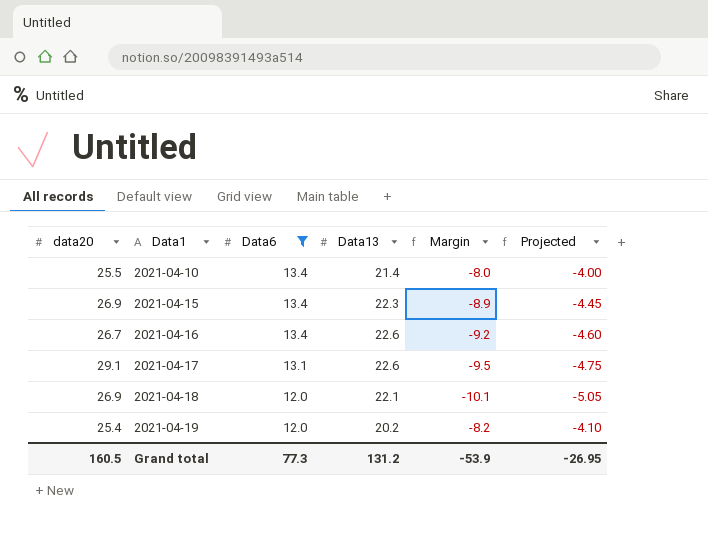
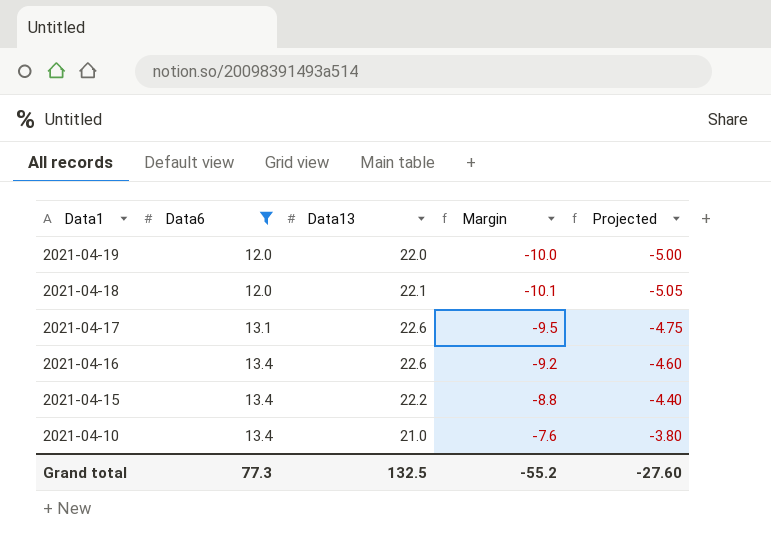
row order: Data1 ascending -> Data1 descending
column data20 | position: 1 -> none
2021-04-19 | Data13: 20.2 -> 22.0
2021-04-19 | Margin: -8.2 -> -10.0
2021-04-19 | Projected: -4.10 -> -5.00
2021-04-15 | Data13: 22.3 -> 22.2
2021-04-15 | Margin: -8.9 -> -8.8
2021-04-15 | Projected: -4.45 -> -4.40
2021-04-10 | Data13: 21.4 -> 21.0
2021-04-10 | Margin: -8.0 -> -7.6
2021-04-10 | Projected: -4.00 -> -3.80
Grand total | Data13: 131.2 -> 132.5
Grand total | Margin: -53.9 -> -55.2
Grand total | Projected: -26.95 -> -27.60

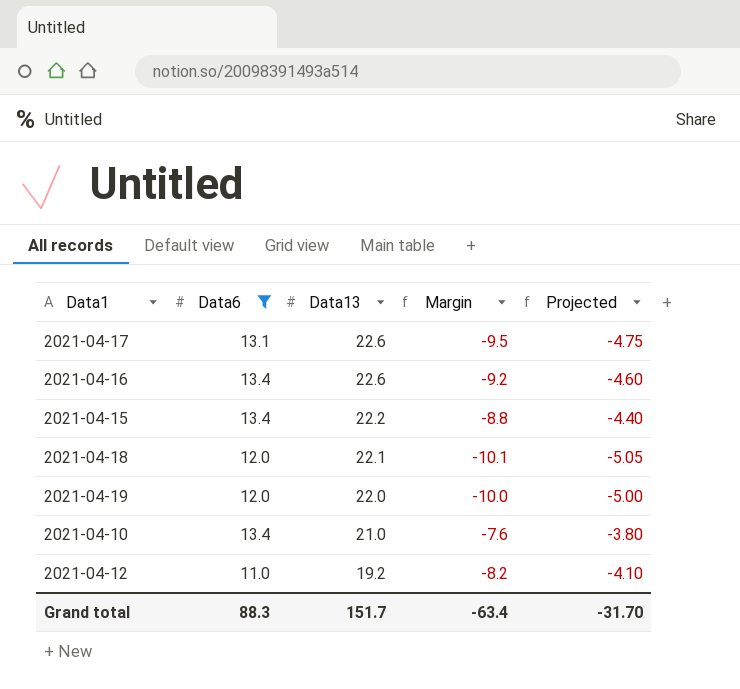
row order: Data1 descending -> Data13 descending
row 2021-04-12: none -> 11.0 | 19.2 | -8.2 | -4.10
Grand total | Data6: 77.3 -> 88.3
Grand total | Data13: 132.5 -> 151.7
Grand total | Margin: -55.2 -> -63.4
Grand total | Projected: -27.60 -> -31.70

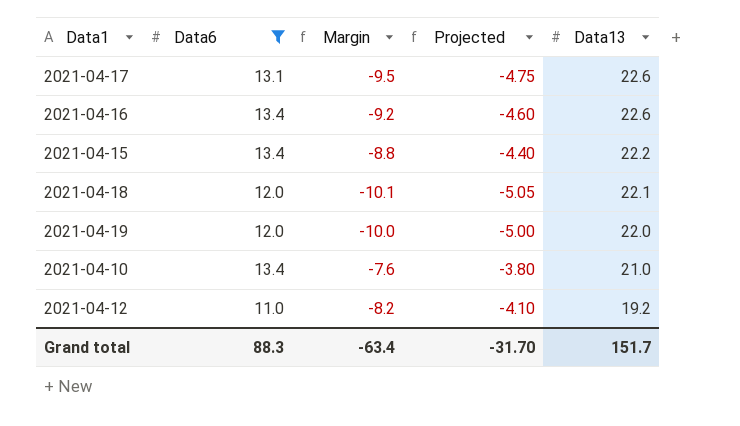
column Data13 | position: 3 -> 5

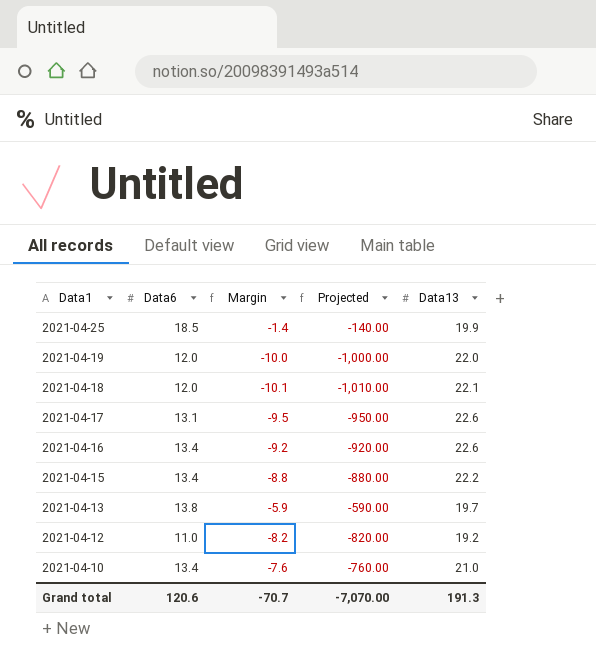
filter: Data6 <= 13.4 -> none
row order: Data13 descending -> Data1 descending
column Projected | formula: [Margin] * 0.5 -> [Margin] * 100
Grand total | Data6: 88.3 -> 120.6
Grand total | Margin: -63.4 -> -70.7
Grand total | Projected: -31.70 -> -7,070.00
Grand total | Data13: 151.7 -> 191.3

